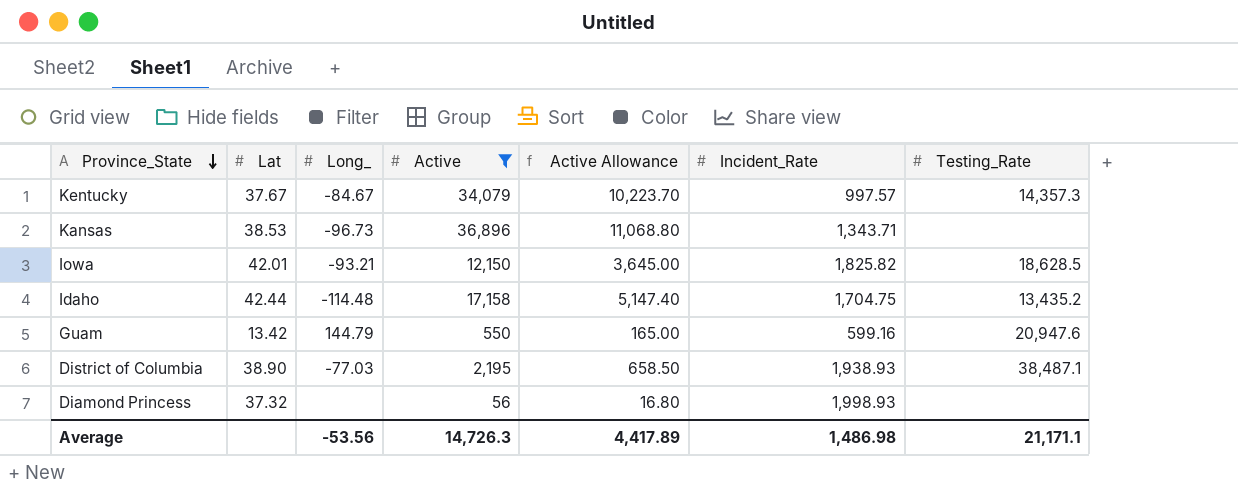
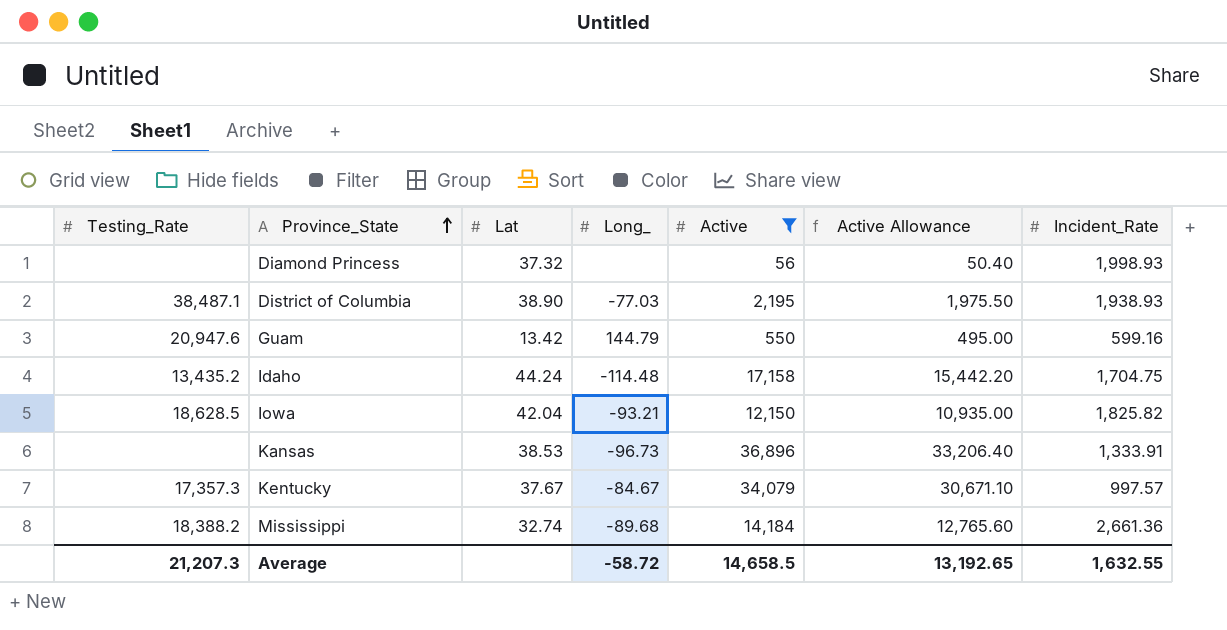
row order: Province_State descending -> Province_State ascending
column Testing_Rate | position: 7 -> 1
column Active Allowance | formula: [Active] * 0.3 -> [Active] * 0.9
Idaho | Lat: 42.44 -> 44.24
Iowa | Lat: 42.01 -> 42.04
Kansas | Incident_Rate: 1,343.71 -> 1,333.91
Kentucky | Testing_Rate: 14,357.3 -> 17,357.3
row Mississippi: none -> 18,388.2 | 32.74 | -89.68 | 14,184 | 12,765.60 | 2,661.36
Average | Testing_Rate: 21,171.1 -> 21,207.3
Average | Long_: -53.56 -> -58.72
Average | Active: 14,726.3 -> 14,658.5
Average | Active Allowance: 4,417.89 -> 13,192.65
Average | Incident_Rate: 1,486.98 -> 1,632.55

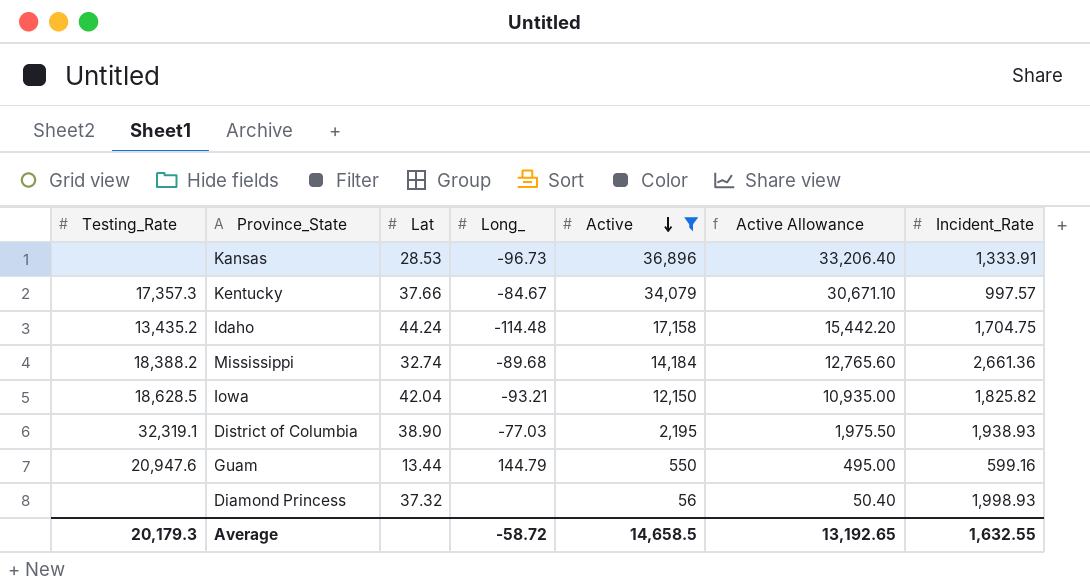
row order: Province_State ascending -> Active descending
Kansas | Lat: 38.53 -> 28.53
Kentucky | Lat: 37.67 -> 37.66
District of Columbia | Testing_Rate: 38,487.1 -> 32,319.1
Guam | Lat: 13.42 -> 13.44
Average | Testing_Rate: 21,207.3 -> 20,179.3

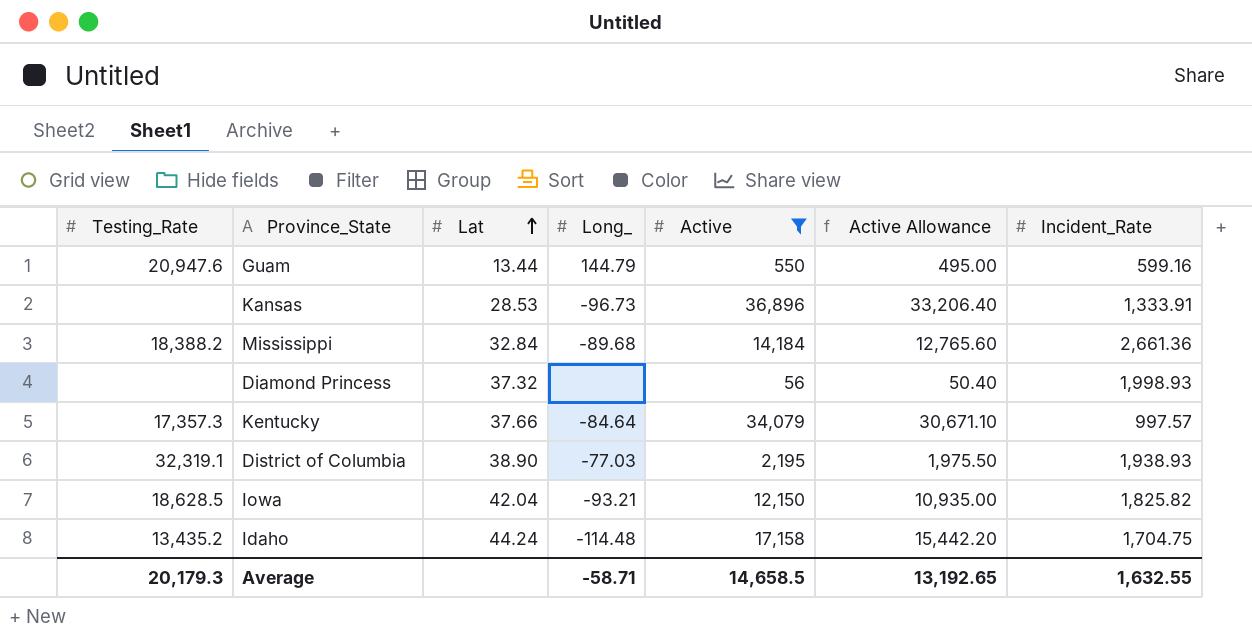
row order: Active descending -> Lat ascending
Mississippi | Lat: 32.74 -> 32.84
Kentucky | Long_: -84.67 -> -84.64
Average | Long_: -58.72 -> -58.71

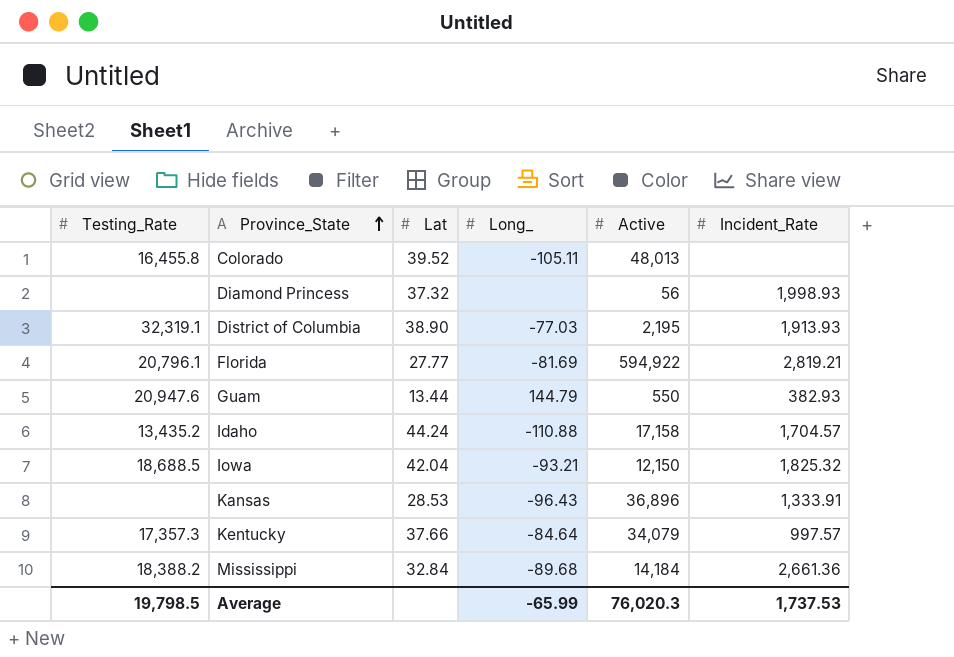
filter: Active <= 36,896 -> none
row order: Lat ascending -> Province_State ascending
column Active Allowance | formula: [Active] * 0.9 -> none
District of Columbia | Incident_Rate: 1,938.93 -> 1,913.93
Guam | Incident_Rate: 599.16 -> 382.93
Idaho | Long_: -114.48 -> -110.88
Idaho | Incident_Rate: 1,704.75 -> 1,704.57
Iowa | Testing_Rate: 18,628.5 -> 18,688.5
Iowa | Incident_Rate: 1,825.82 -> 1,825.32
Kansas | Long_: -96.73 -> -96.43
Average | Testing_Rate: 20,179.3 -> 19,798.5
Average | Long_: -58.71 -> -65.99
Average | Active: 14,658.5 -> 76,020.3
Average | Incident_Rate: 1,632.55 -> 1,737.53

